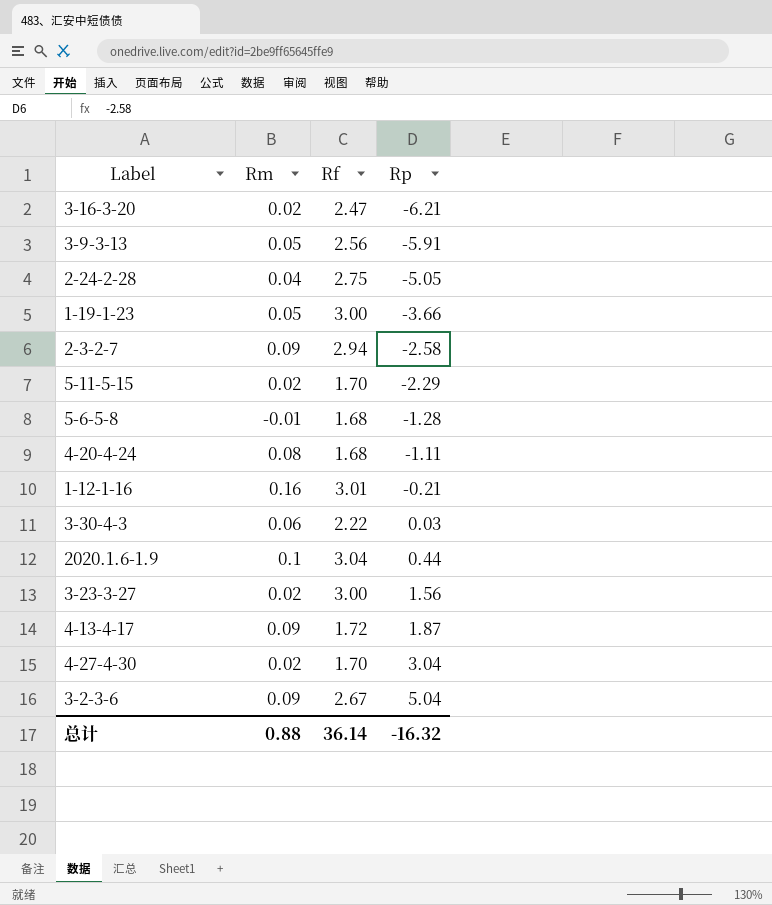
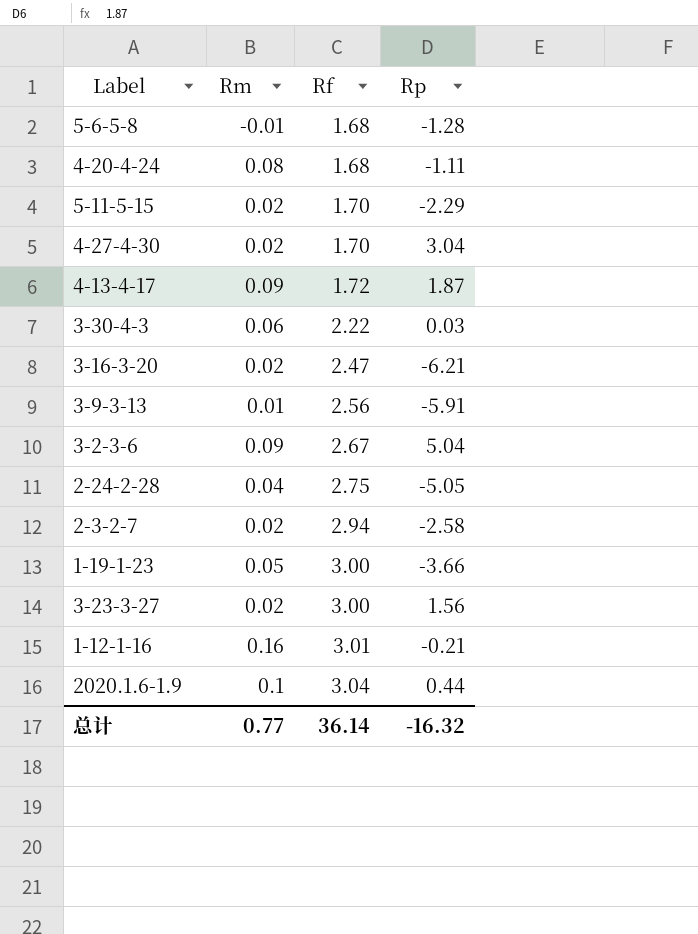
row order: Rp ascending -> Rf ascending
3-9-3-13 | Rm: 0.05 -> 0.01
2-3-2-7 | Rm: 0.09 -> 0.02
总计 | Rm: 0.88 -> 0.77

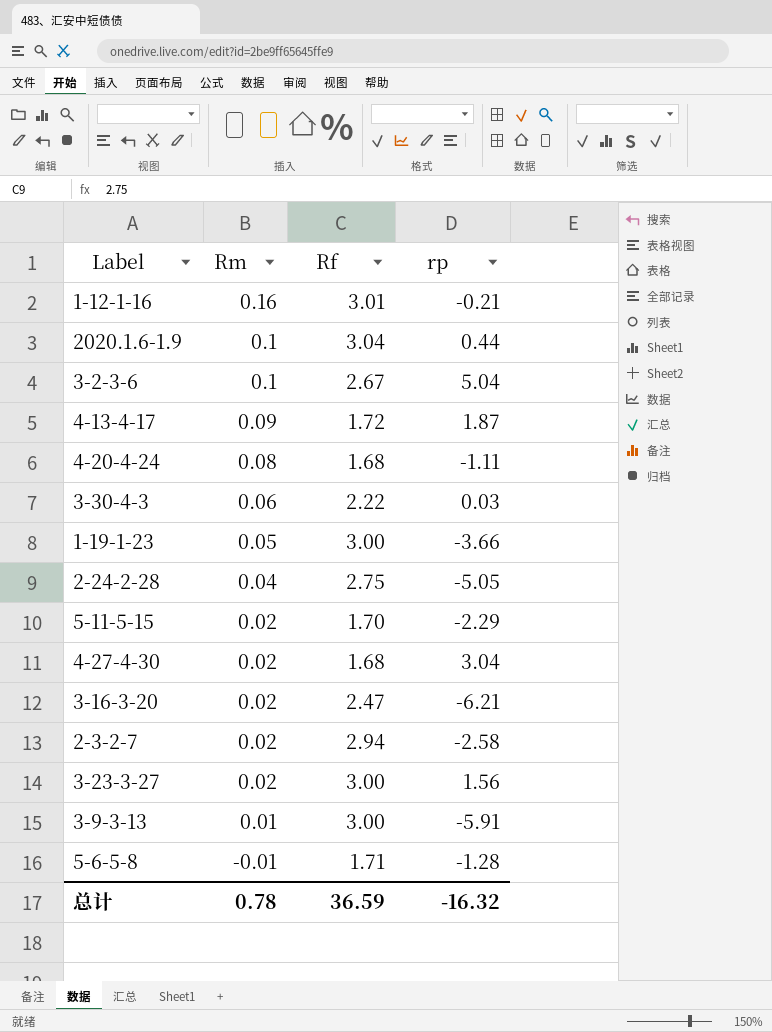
row order: Rf ascending -> Rm descending
column name: Rp -> rp
3-2-3-6 | Rm: 0.09 -> 0.1
4-27-4-30 | Rf: 1.70 -> 1.68
3-9-3-13 | Rf: 2.56 -> 3.00
5-6-5-8 | Rf: 1.68 -> 1.71
总计 | Rm: 0.77 -> 0.78
总计 | Rf: 36.14 -> 36.59

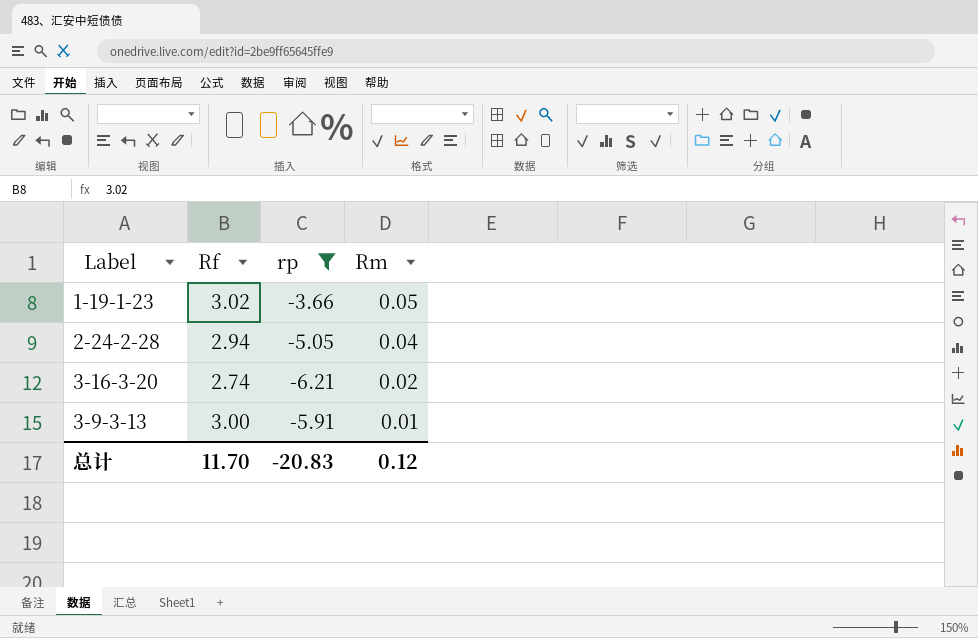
filter: none -> rp <= -3.66
column Rm | position: 2 -> 4
1-19-1-23 | Rf: 3.00 -> 3.02
2-24-2-28 | Rf: 2.75 -> 2.94
3-16-3-20 | Rf: 2.47 -> 2.74
总计 | Rf: 36.59 -> 11.70
总计 | rp: -16.32 -> -20.83
总计 | Rm: 0.78 -> 0.12

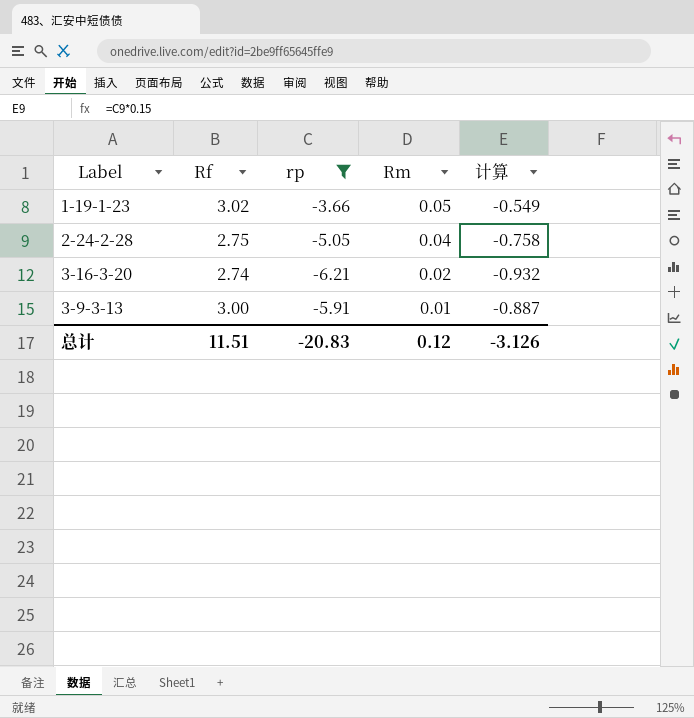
column 计算 | formula: none -> [rp] * 0.15
2-24-2-28 | Rf: 2.94 -> 2.75
总计 | Rf: 11.70 -> 11.51

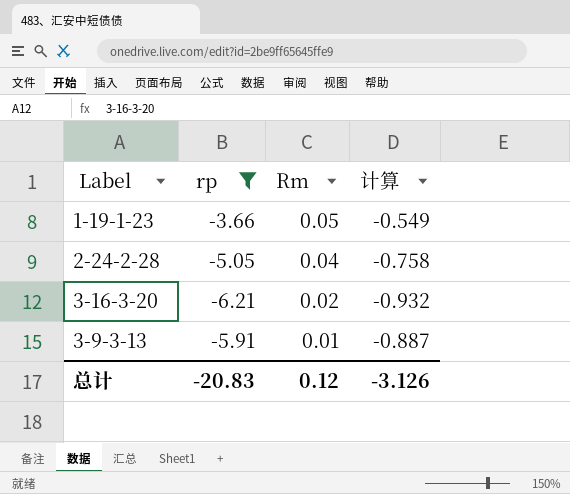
column Rf | position: 2 -> none

